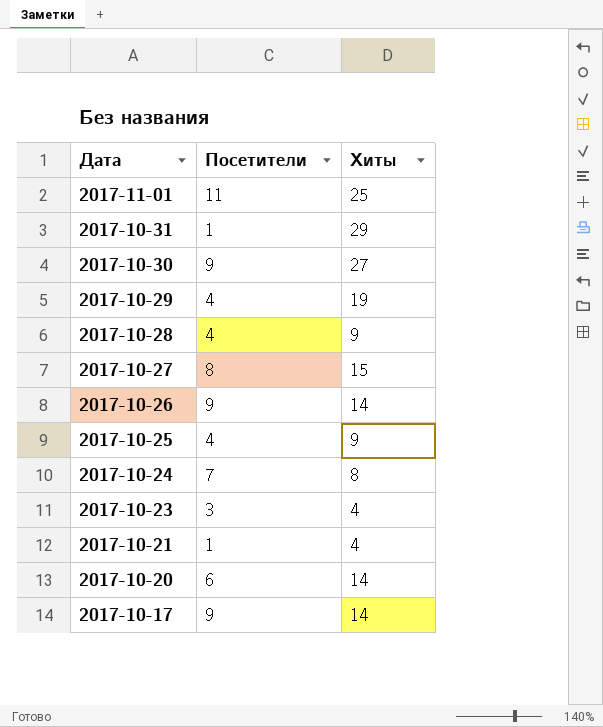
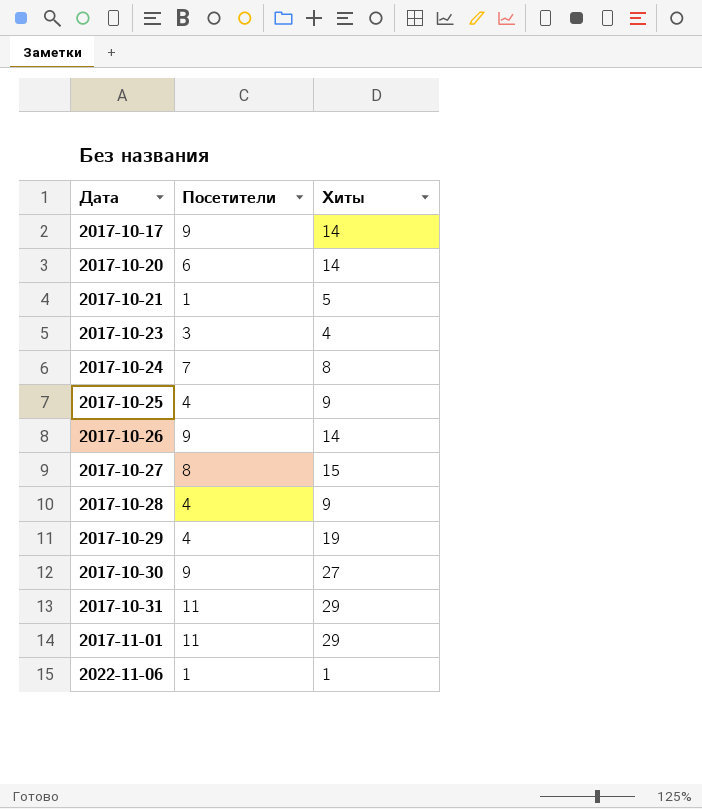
row order: Дата descending -> Дата ascending
2017-10-21 | Хиты: 4 -> 5
2017-10-31 | Посетители: 1 -> 11
2017-11-01 | Хиты: 25 -> 29
row 2022-11-06: none -> 1 | 1

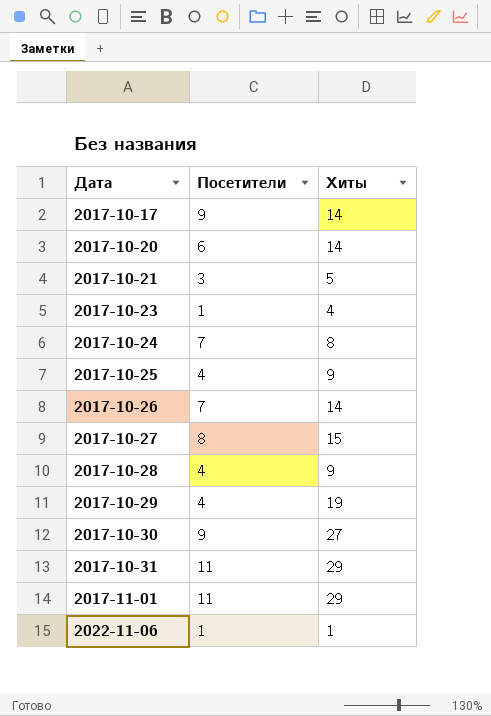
2017-10-21 | Посетители: 1 -> 3
2017-10-23 | Посетители: 3 -> 1
2017-10-26 | Посетители: 9 -> 7

